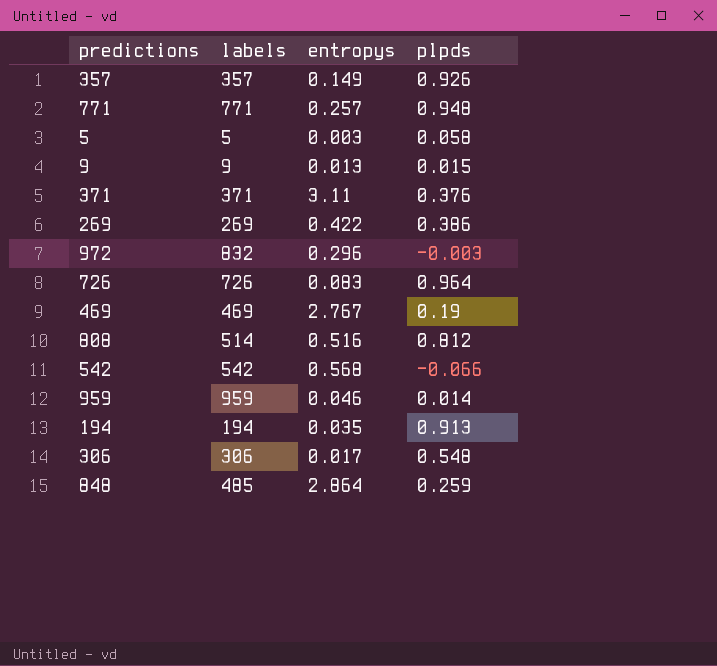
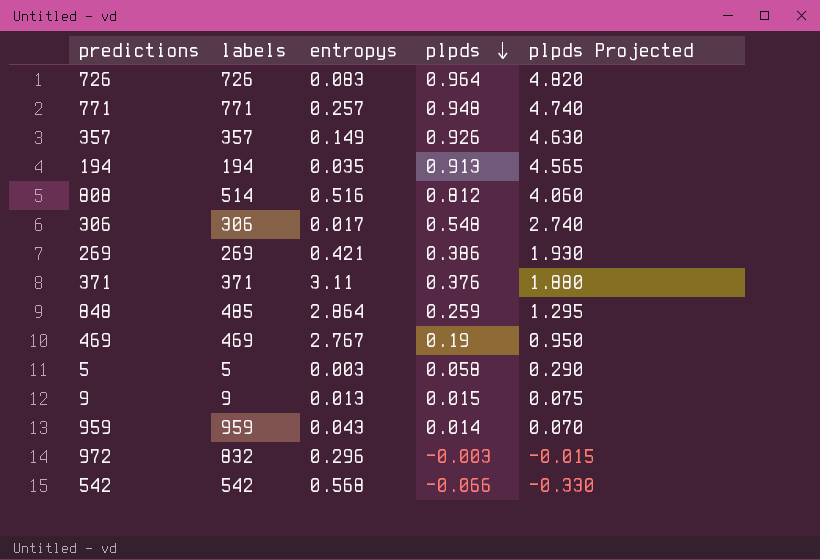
row order: none -> plpds descending
column plpds Projected | formula: none -> [plpds] * 5
269 | entropys: 0.422 -> 0.421
959 | entropys: 0.046 -> 0.043

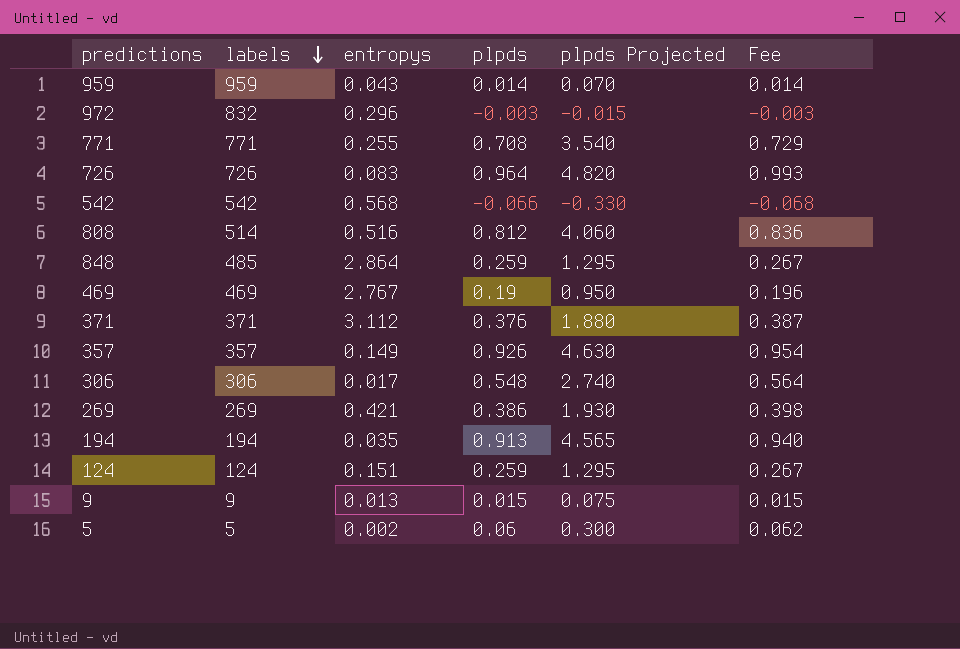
row order: plpds descending -> labels descending
column Fee | formula: none -> [plpds] * 1.03
771 | entropys: 0.257 -> 0.255
771 | plpds: 0.948 -> 0.708
771 | plpds Projected: 4.740 -> 3.540
371 | entropys: 3.11 -> 3.112
row 124: none -> 124 | 0.151 | 0.259 | 1.295 | 0.267
5 | entropys: 0.003 -> 0.002
5 | plpds: 0.058 -> 0.06
5 | plpds Projected: 0.290 -> 0.300

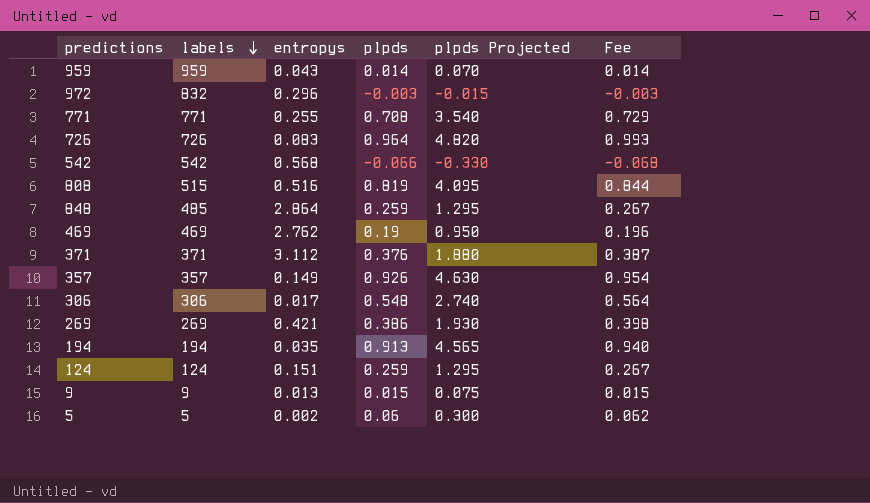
808 | labels: 514 -> 515
808 | plpds: 0.812 -> 0.819
808 | plpds Projected: 4.060 -> 4.095
808 | Fee: 0.836 -> 0.844
469 | entropys: 2.767 -> 2.762

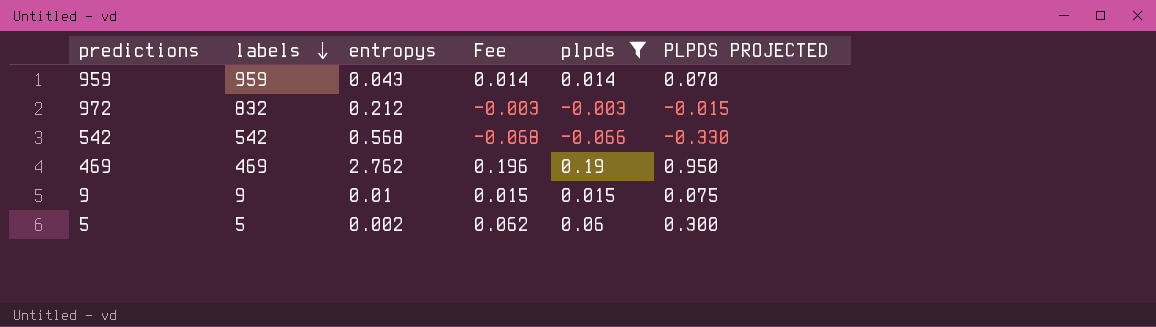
filter: none -> plpds <= 0.19
column Fee | position: 6 -> 4
column name: plpds Projected -> PLPDS PROJECTED
972 | entropys: 0.296 -> 0.212
9 | entropys: 0.013 -> 0.01

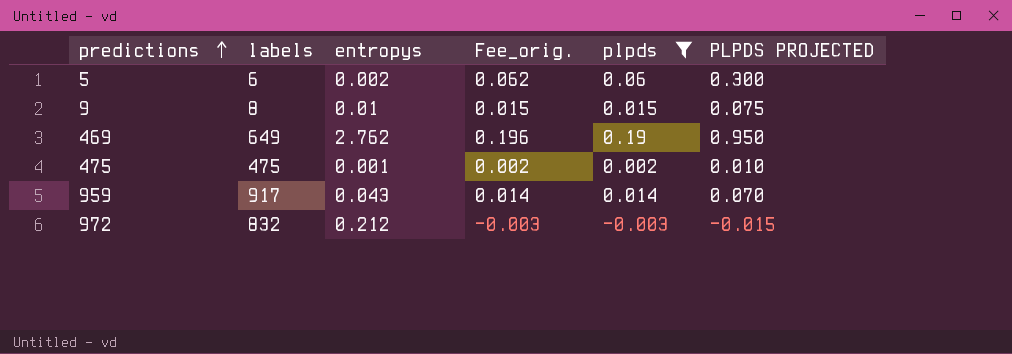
row order: labels descending -> predictions ascending
column name: Fee -> Fee_orig.
row 542: 542 | 0.568 | -0.068 | -0.066 | -0.330 -> none
5 | labels: 5 -> 6
9 | labels: 9 -> 8
469 | labels: 469 -> 649
row 475: none -> 475 | 0.001 | 0.002 | 0.002 | 0.010
959 | labels: 959 -> 917

